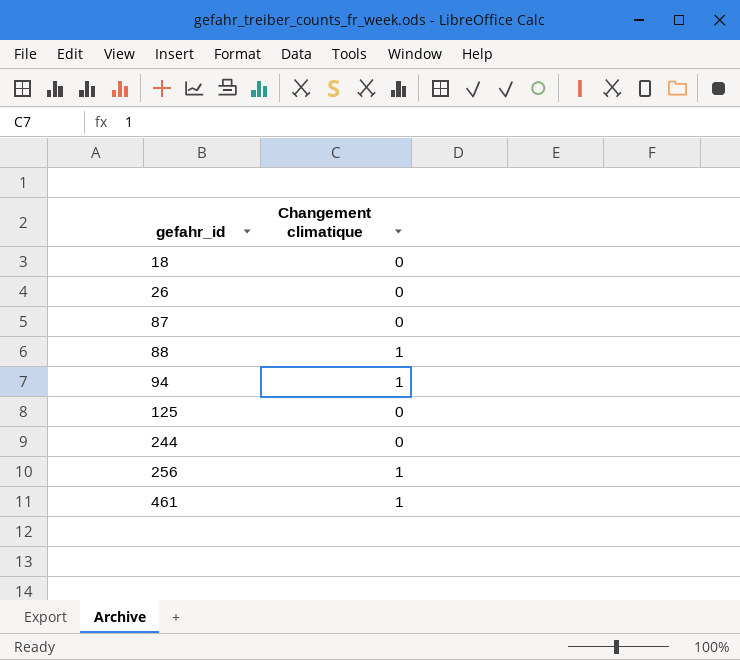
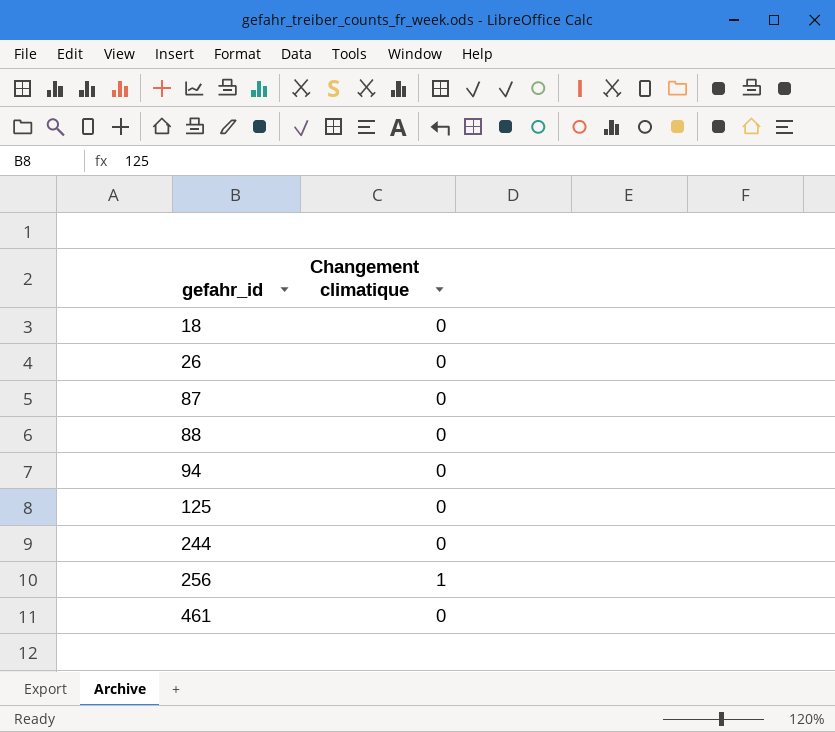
88 | Changement climatique: 1 -> 0
94 | Changement climatique: 1 -> 0
461 | Changement climatique: 1 -> 0

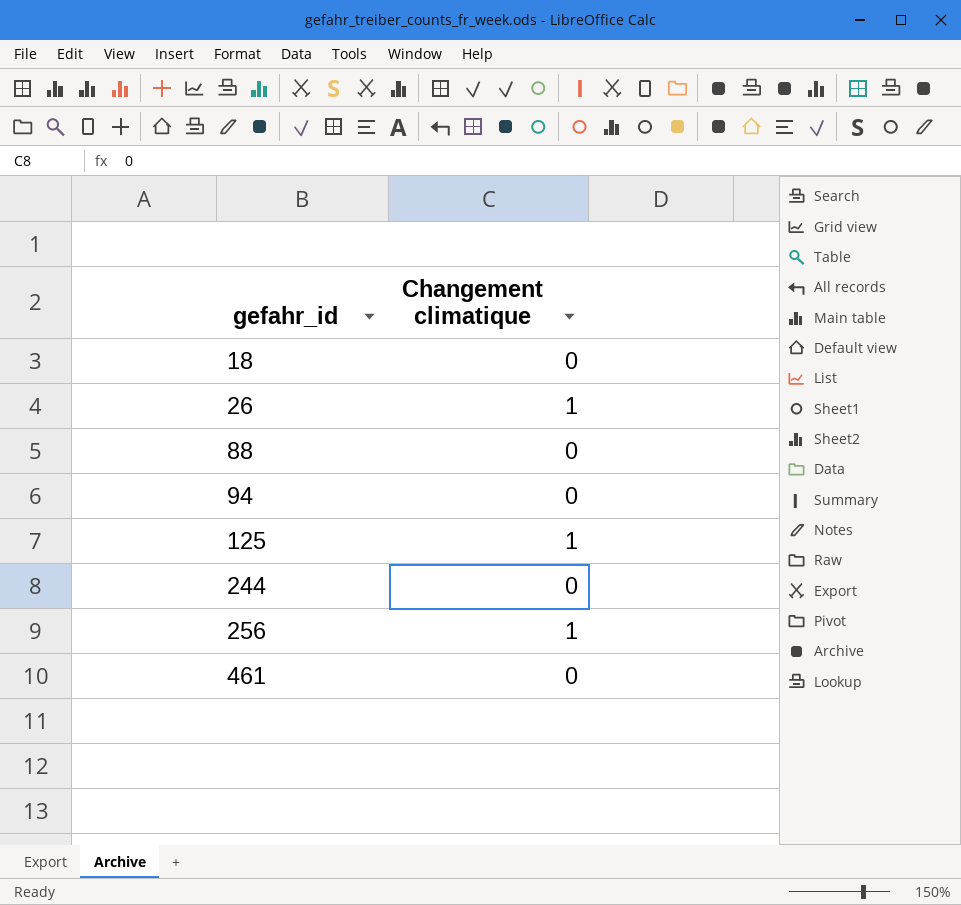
row 87: 0 -> none
26 | Changement climatique: 0 -> 1
125 | Changement climatique: 0 -> 1

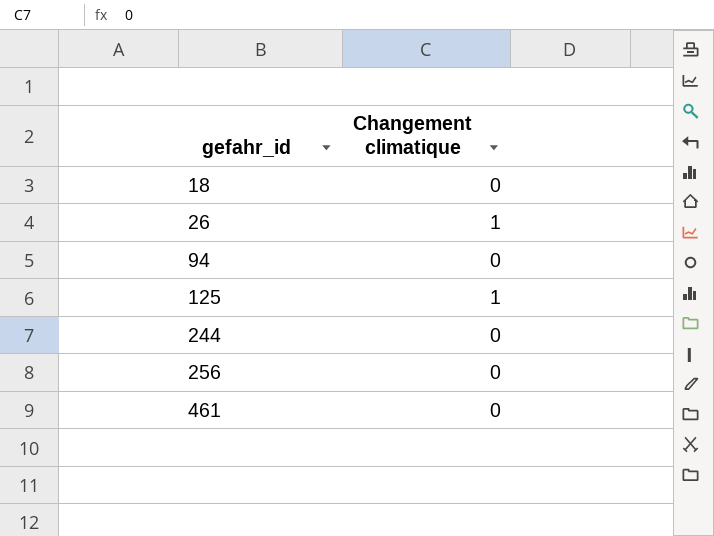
row 88: 0 -> none
256 | Changement climatique: 1 -> 0

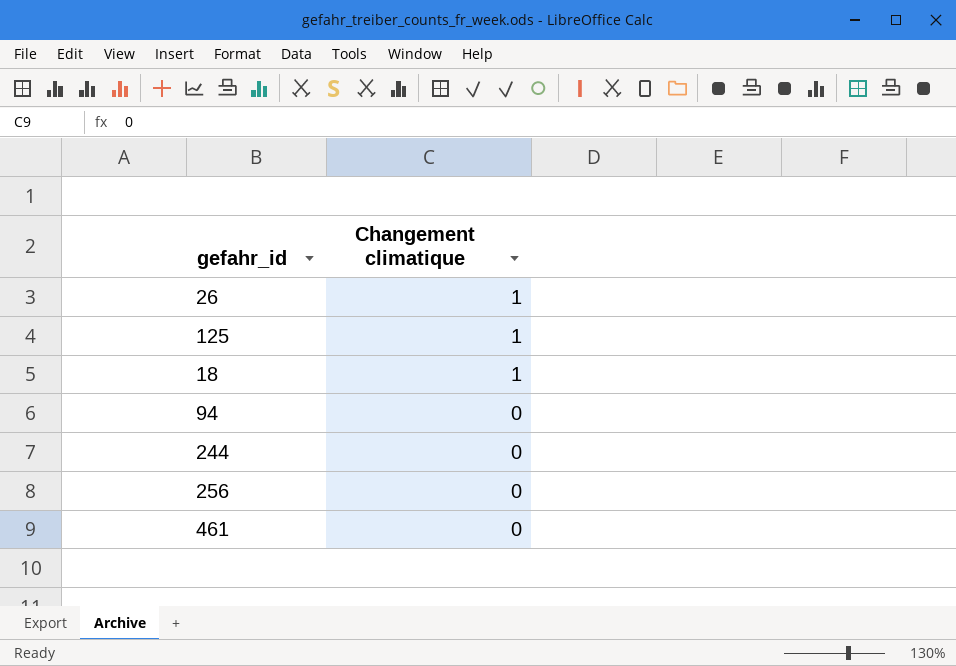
row order: gefahr_id ascending -> Changement climatique descending
18 | Changement climatique: 0 -> 1

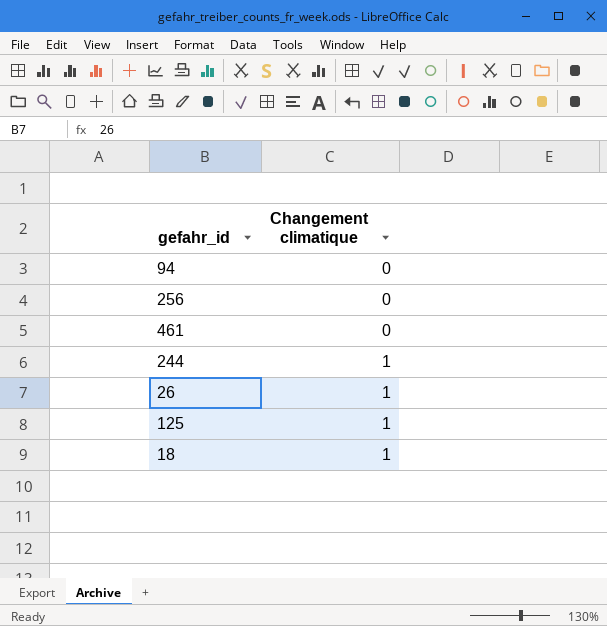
row order: Changement climatique descending -> Changement climatique ascending
244 | Changement climatique: 0 -> 1

